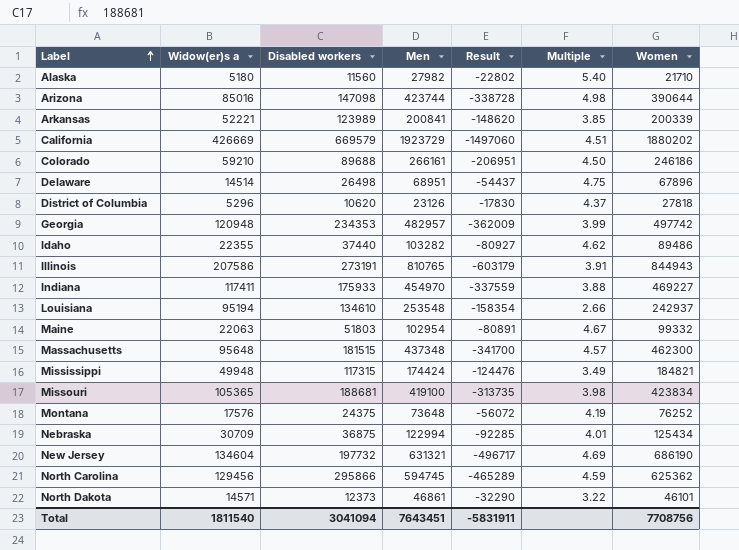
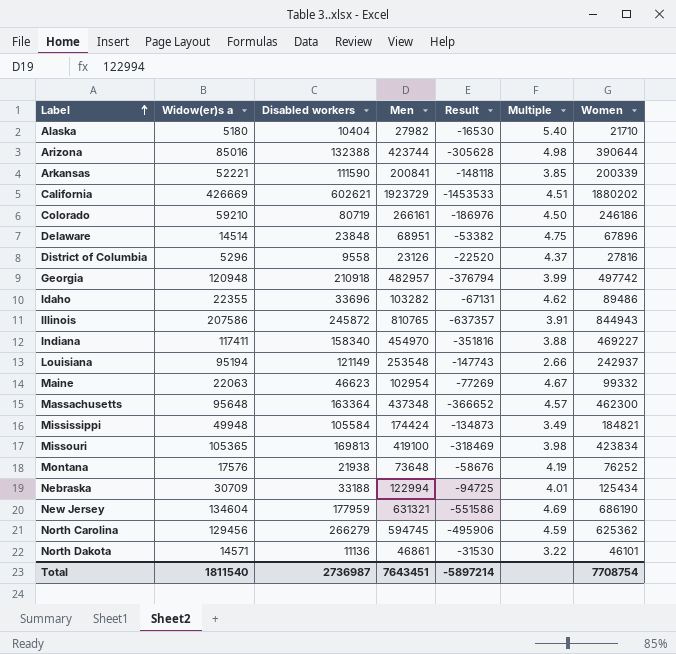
column Result | formula: [Widow(er)s a] - [Men] -> [Widow(er)s a] - [Women]
Alaska | Disabled workers: 11560 -> 10404
Arizona | Disabled workers: 147098 -> 132388
Arkansas | Disabled workers: 123989 -> 111590
California | Disabled workers: 669579 -> 602621
Colorado | Disabled workers: 89688 -> 80719
Delaware | Disabled workers: 26498 -> 23848
District of Columbia | Disabled workers: 10620 -> 9558
District of Columbia | Women: 27818 -> 27816
Georgia | Disabled workers: 234353 -> 210918
Idaho | Disabled workers: 37440 -> 33696
Illinois | Disabled workers: 273191 -> 245872
Indiana | Disabled workers: 175933 -> 158340
Louisiana | Disabled workers: 134610 -> 121149
Maine | Disabled workers: 51803 -> 46623
Massachusetts | Disabled workers: 181515 -> 163364
Mississippi | Disabled workers: 117315 -> 105584
Missouri | Disabled workers: 188681 -> 169813
Montana | Disabled workers: 24375 -> 21938
Nebraska | Disabled workers: 36875 -> 33188
New Jersey | Disabled workers: 197732 -> 177959
North Carolina | Disabled workers: 295866 -> 266279
North Dakota | Disabled workers: 12373 -> 11136
Total | Disabled workers: 3041094 -> 2736987
Total | Result: -5831911 -> -5897214
Total | Women: 7708756 -> 7708754

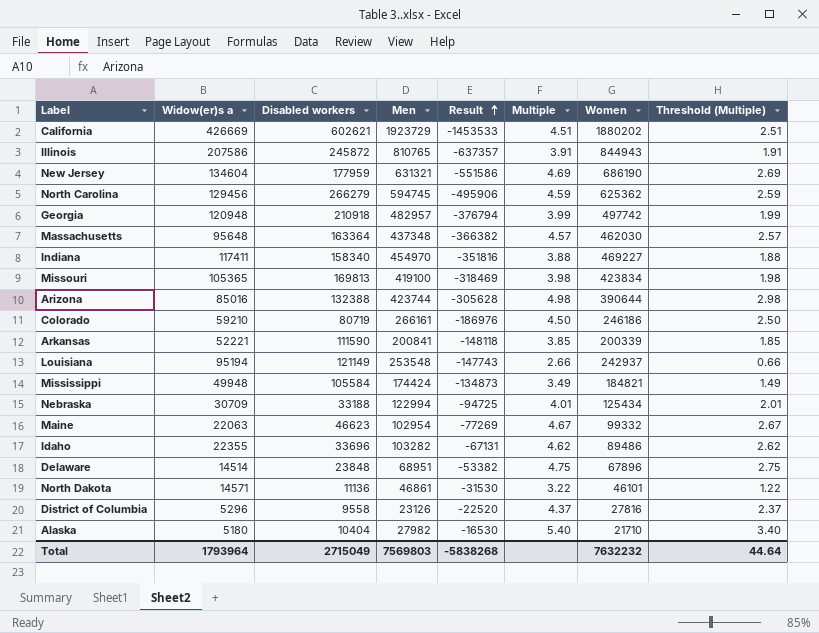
row order: Label ascending -> Result ascending
column Threshold (Multiple) | formula: none -> [Multiple] - 2
row Montana: 17576 | 21938 | 73648 | -58676 | 4.19 | 76252 -> none
Massachusetts | Result: -366652 -> -366382
Massachusetts | Women: 462300 -> 462030
Total | Widow(er)s a: 1811540 -> 1793964
Total | Disabled workers: 2736987 -> 2715049
Total | Men: 7643451 -> 7569803
Total | Result: -5897214 -> -5838268
Total | Women: 7708754 -> 7632232

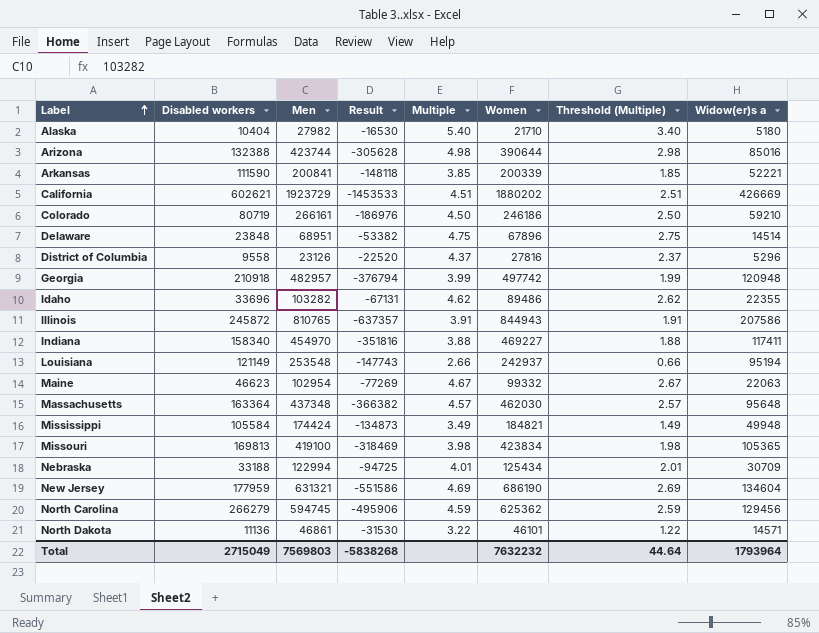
row order: Result ascending -> Label ascending
column Widow(er)s a | position: 2 -> 8

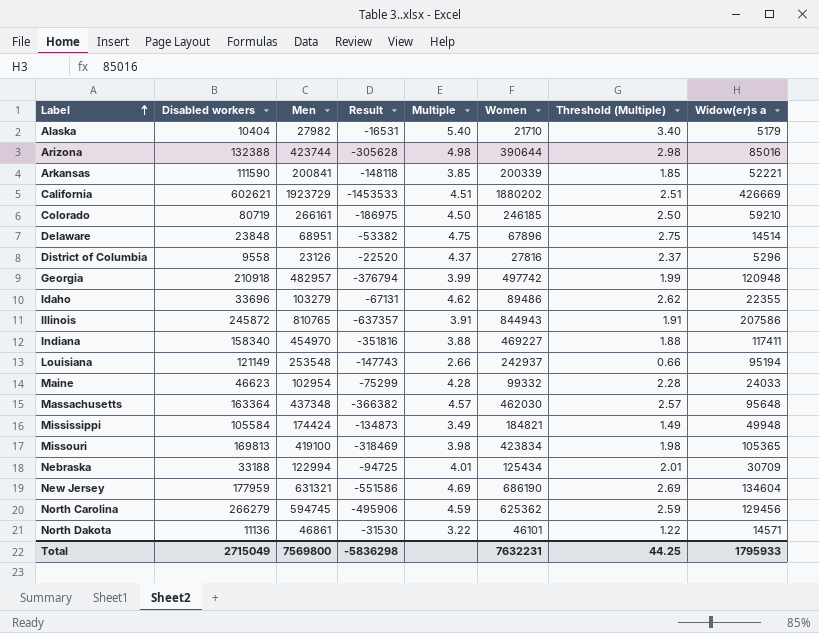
Alaska | Result: -16530 -> -16531
Alaska | Widow(er)s a: 5180 -> 5179
Colorado | Result: -186976 -> -186975
Colorado | Women: 246186 -> 246185
Idaho | Men: 103282 -> 103279
Maine | Result: -77269 -> -75299
Maine | Multiple: 4.67 -> 4.28
Maine | Threshold (Multiple): 2.67 -> 2.28
Maine | Widow(er)s a: 22063 -> 24033
Total | Men: 7569803 -> 7569800
Total | Result: -5838268 -> -5836298
Total | Women: 7632232 -> 7632231
Total | Threshold (Multiple): 44.64 -> 44.25
Total | Widow(er)s a: 1793964 -> 1795933

